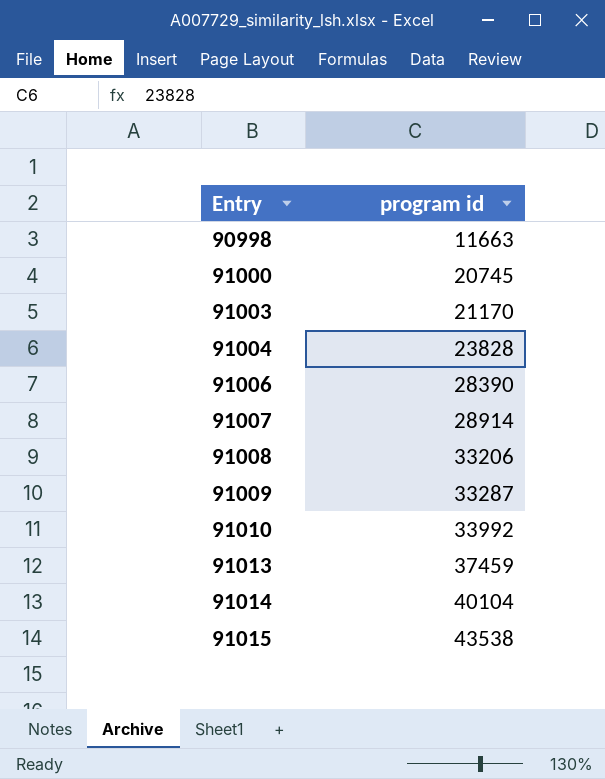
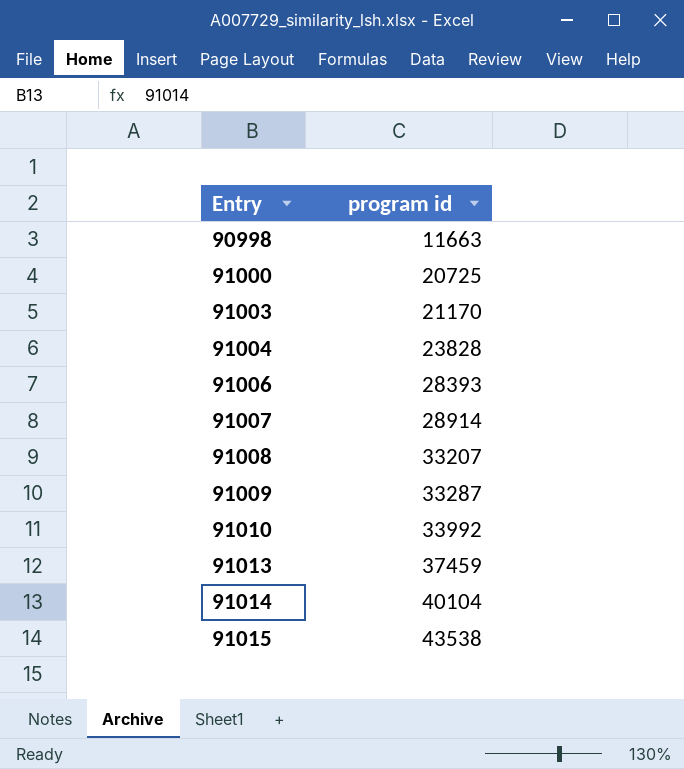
91000 | program id: 20745 -> 20725
91006 | program id: 28390 -> 28393
91008 | program id: 33206 -> 33207

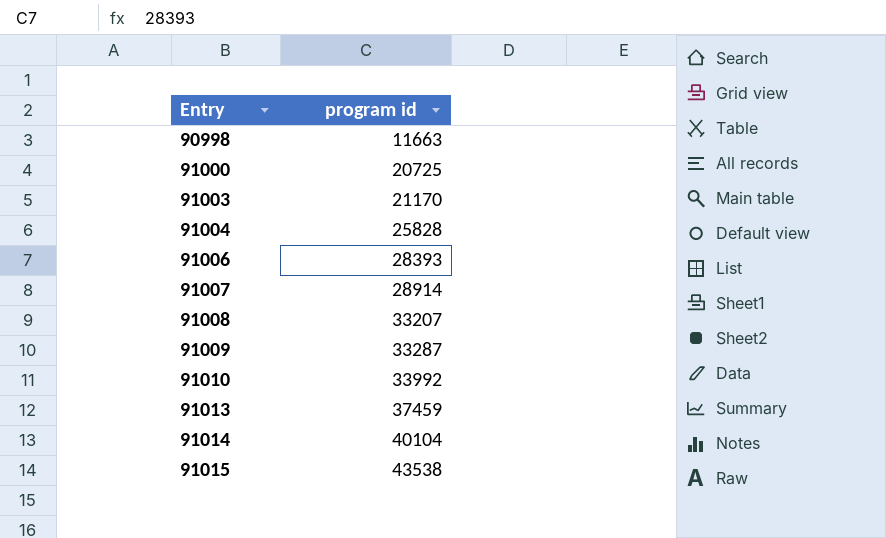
91004 | program id: 23828 -> 25828

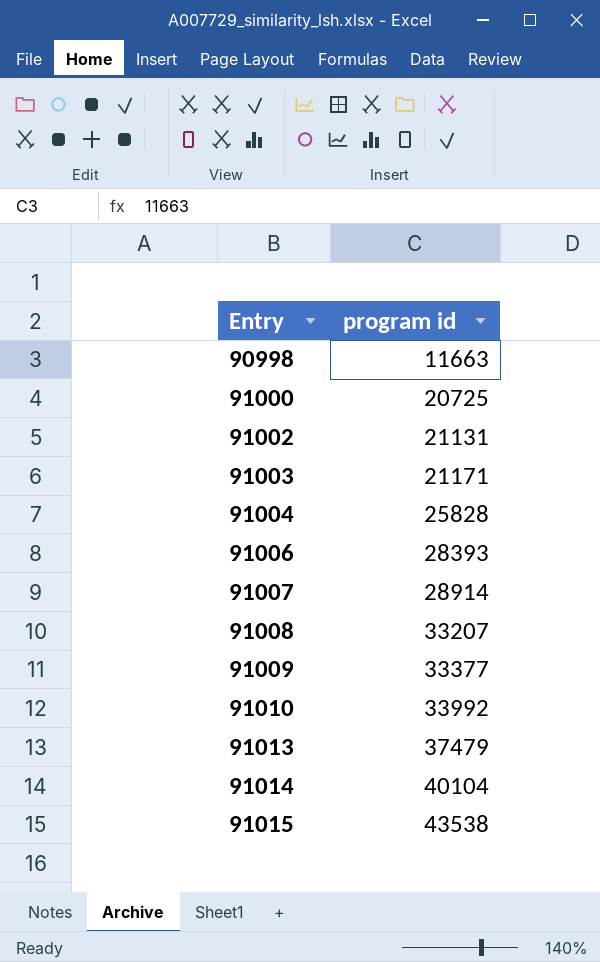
row 91002: none -> 21131
91003 | program id: 21170 -> 21171
91009 | program id: 33287 -> 33377
91013 | program id: 37459 -> 37479

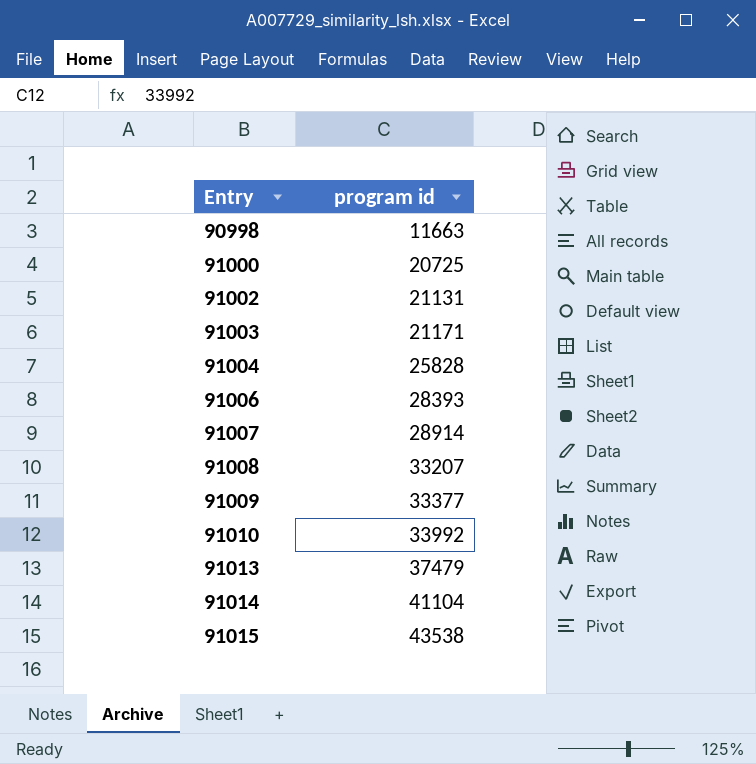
91014 | program id: 40104 -> 41104

